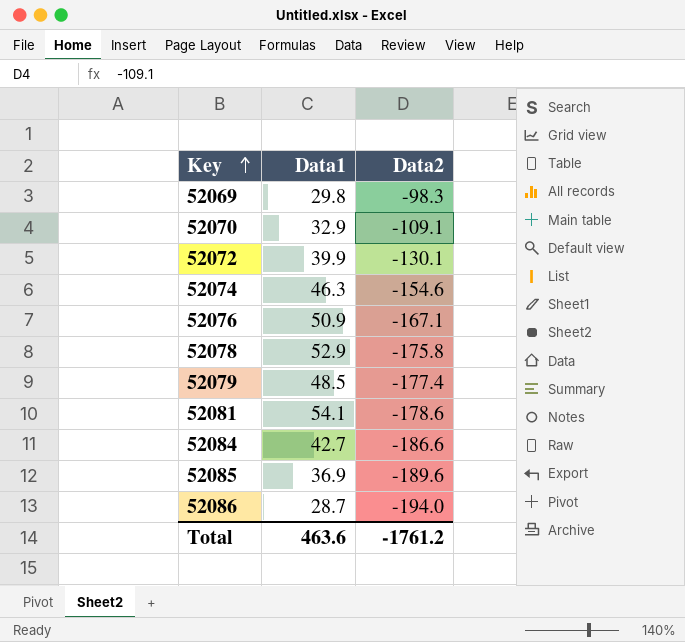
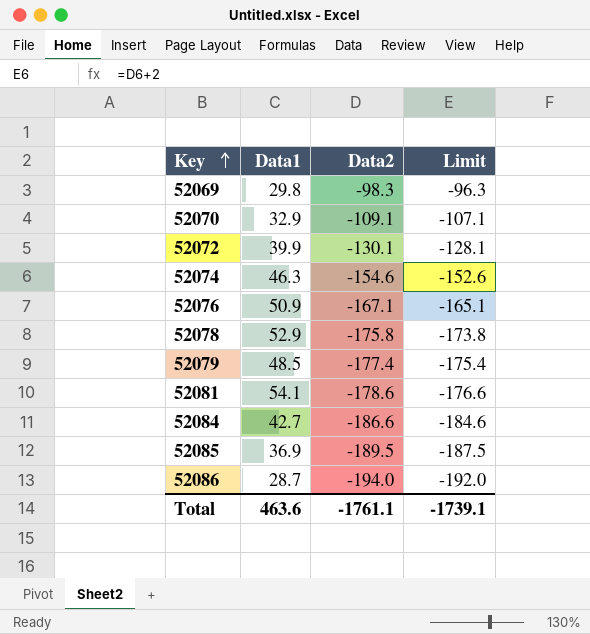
column Limit | formula: none -> [Data2] + 2
52085 | Data2: -189.6 -> -189.5
Total | Data2: -1761.2 -> -1761.1

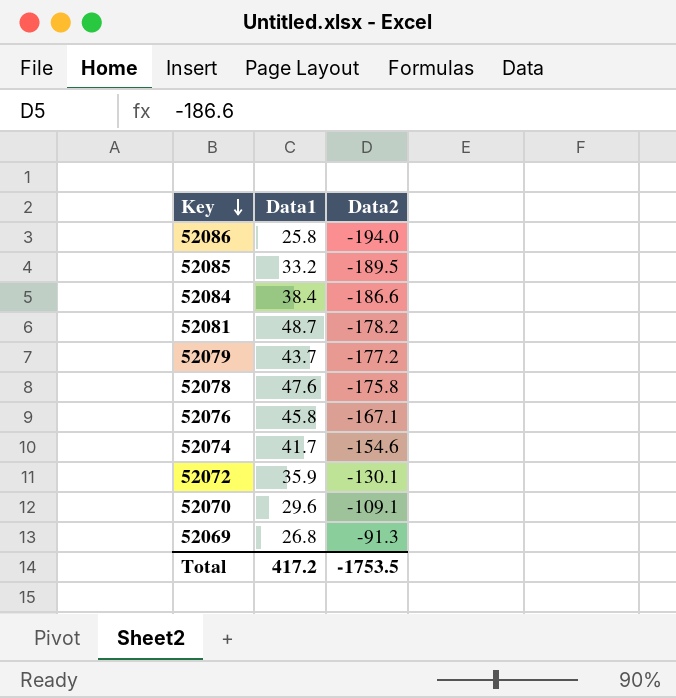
row order: Key ascending -> Key descending
column Limit | formula: [Data2] + 2 -> none
52086 | Data1: 28.7 -> 25.8
52085 | Data1: 36.9 -> 33.2
52084 | Data1: 42.7 -> 38.4
52081 | Data1: 54.1 -> 48.7
52081 | Data2: -178.6 -> -178.2
52079 | Data1: 48.5 -> 43.7
52079 | Data2: -177.4 -> -177.2
52078 | Data1: 52.9 -> 47.6
52076 | Data1: 50.9 -> 45.8
52074 | Data1: 46.3 -> 41.7
52072 | Data1: 39.9 -> 35.9
52070 | Data1: 32.9 -> 29.6
52069 | Data1: 29.8 -> 26.8
52069 | Data2: -98.3 -> -91.3
Total | Data1: 463.6 -> 417.2
Total | Data2: -1761.1 -> -1753.5

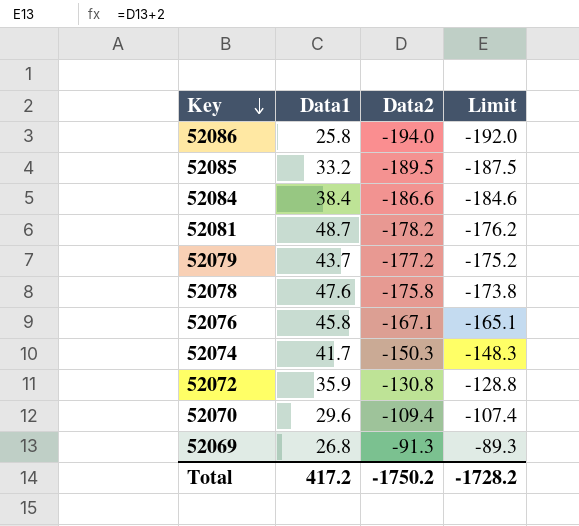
column Limit | formula: none -> [Data2] + 2
52074 | Data2: -154.6 -> -150.3
52072 | Data2: -130.1 -> -130.8
52070 | Data2: -109.1 -> -109.4
Total | Data2: -1753.5 -> -1750.2

